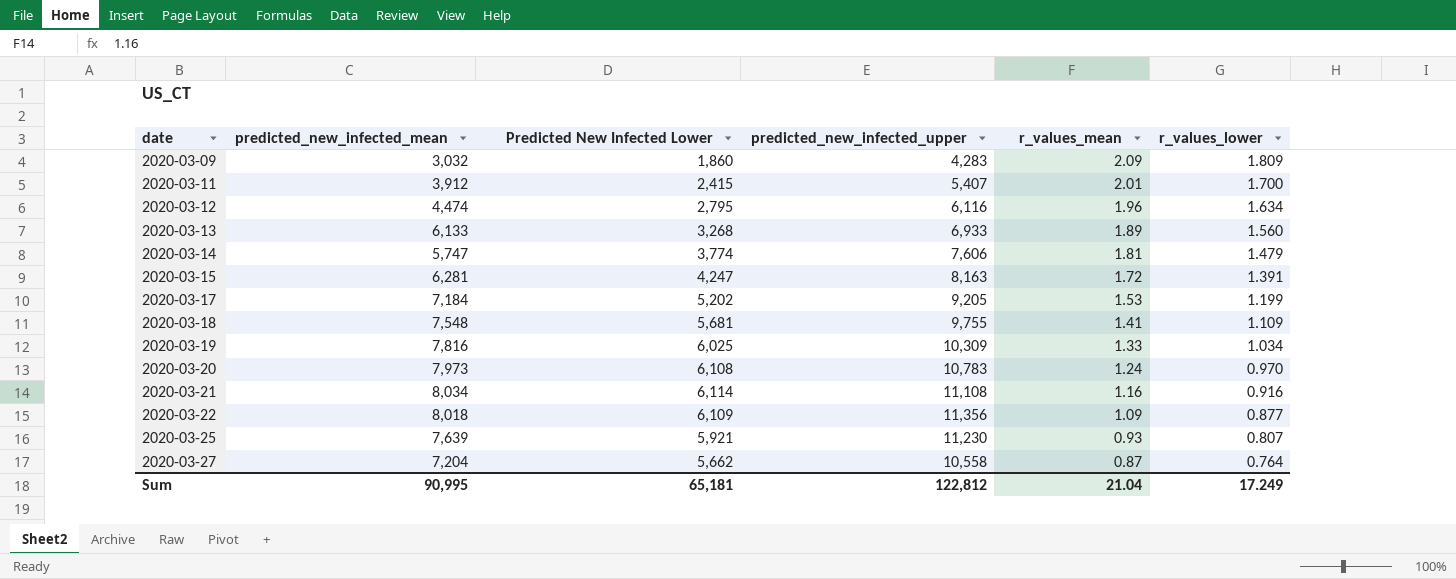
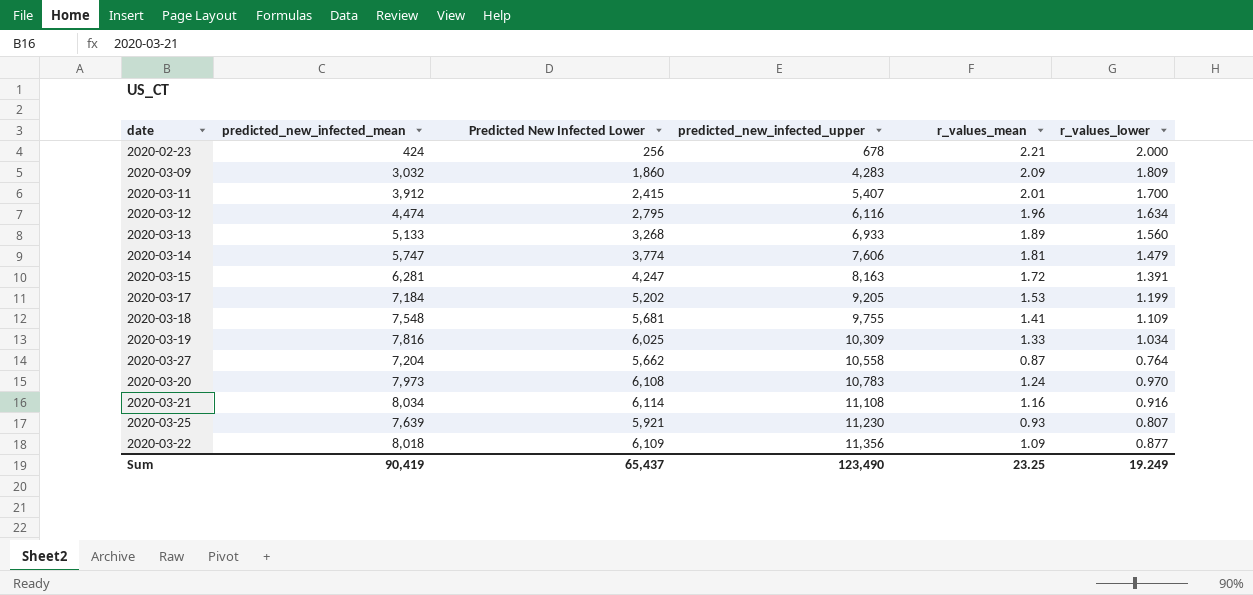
row order: date ascending -> predicted_new_infected_upper ascending
row 2020-02-23: none -> 424 | 256 | 678 | 2.21 | 2.000
2020-03-13 | predicted_new_infected_mean: 6,133 -> 5,133
Sum | predicted_new_infected_mean: 90,995 -> 90,419
Sum | Predicted New Infected Lower: 65,181 -> 65,437
Sum | predicted_new_infected_upper: 122,812 -> 123,490
Sum | r_values_mean: 21.04 -> 23.25
Sum | r_values_lower: 17.249 -> 19.249

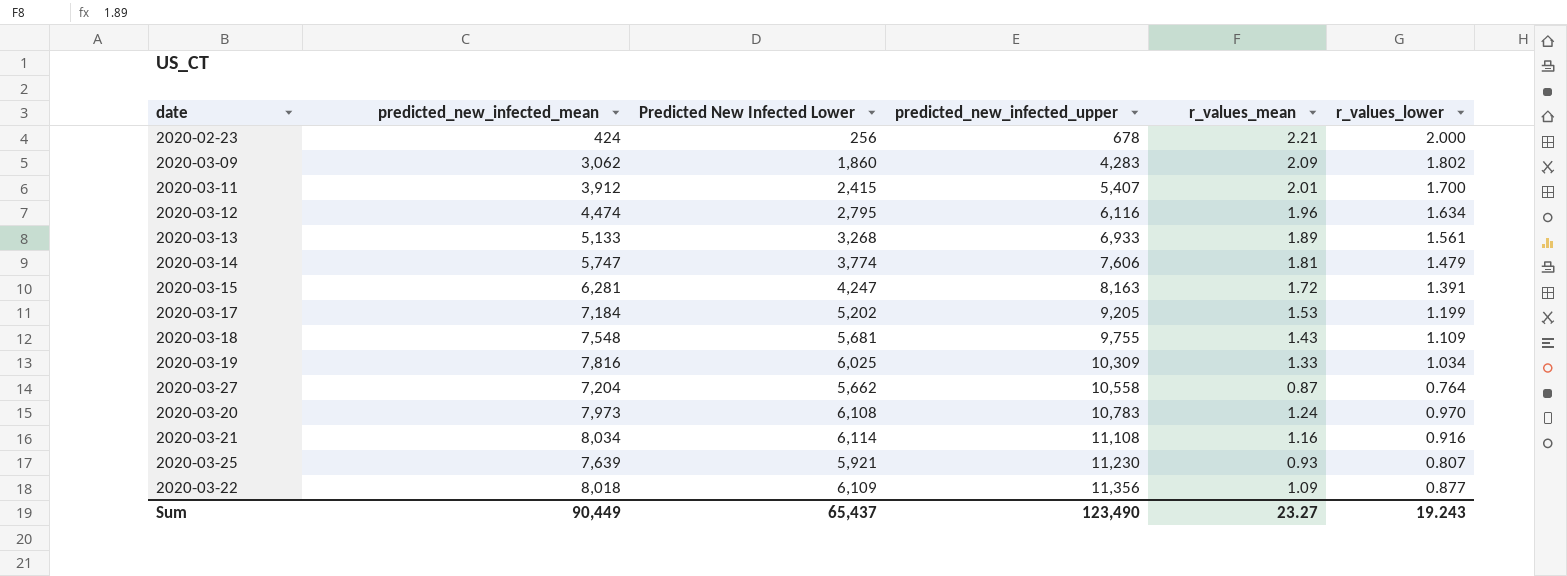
2020-03-09 | predicted_new_infected_mean: 3,032 -> 3,062
2020-03-09 | r_values_lower: 1.809 -> 1.802
2020-03-13 | r_values_lower: 1.560 -> 1.561
2020-03-18 | r_values_mean: 1.41 -> 1.43
Sum | predicted_new_infected_mean: 90,419 -> 90,449
Sum | r_values_mean: 23.25 -> 23.27
Sum | r_values_lower: 19.249 -> 19.243

